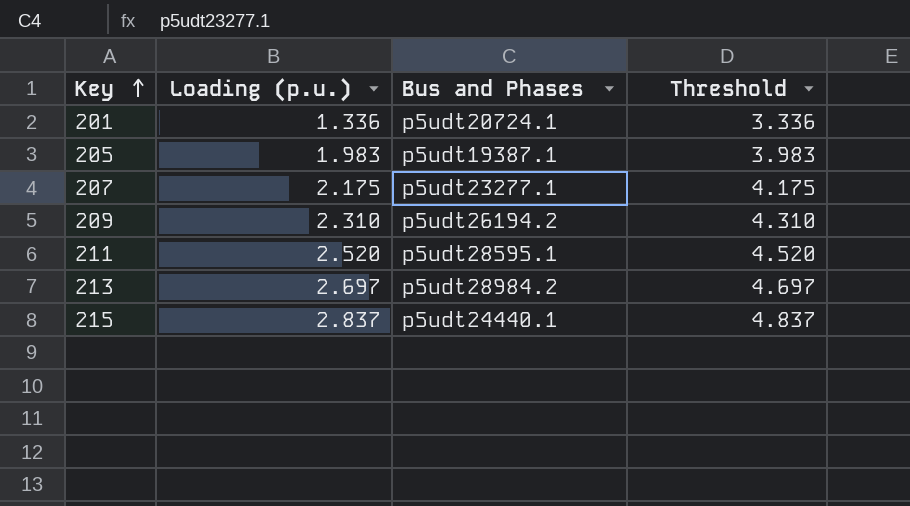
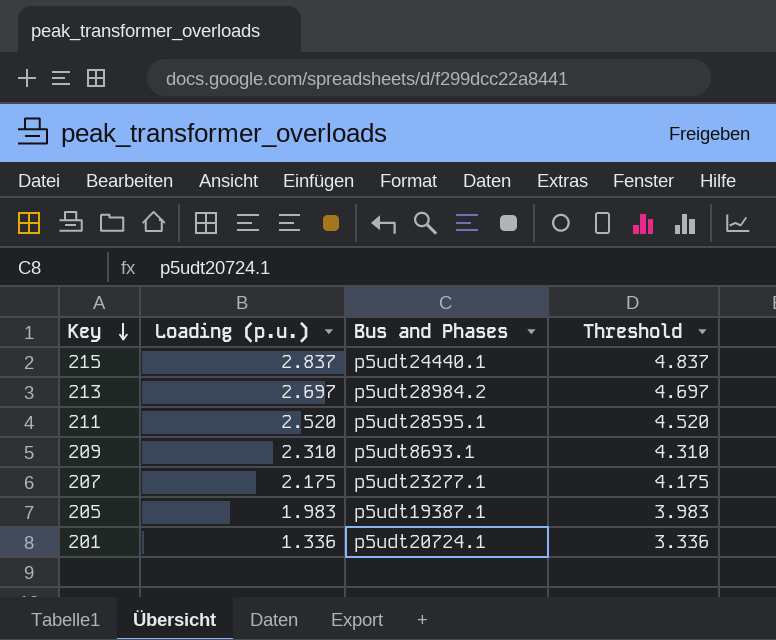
row order: Key ascending -> Key descending
209 | Bus and Phases: p5udt26194.2 -> p5udt8693.1

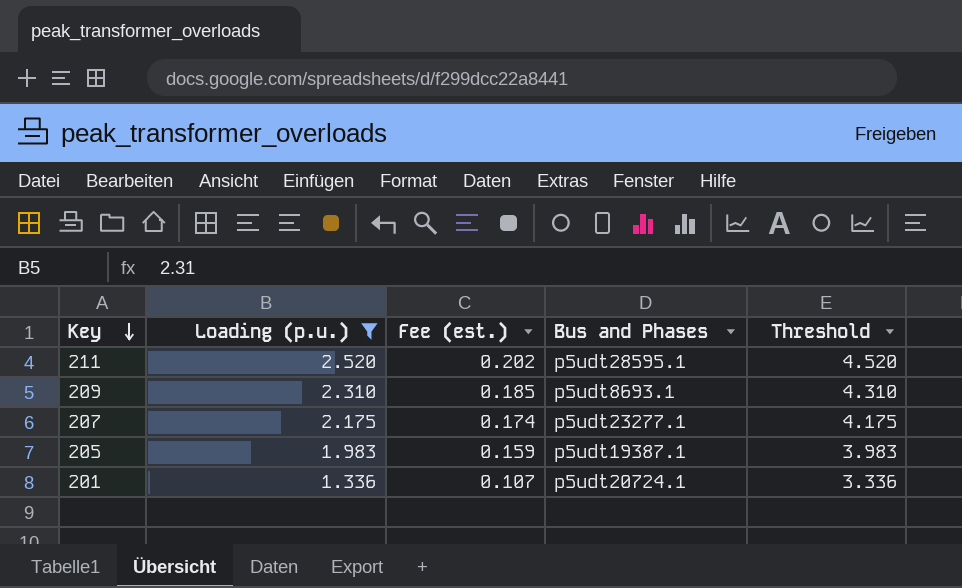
filter: none -> Loading (p.u.) <= 2.520
column Fee (est.) | formula: none -> [Loading (p.u.)] * 0.08

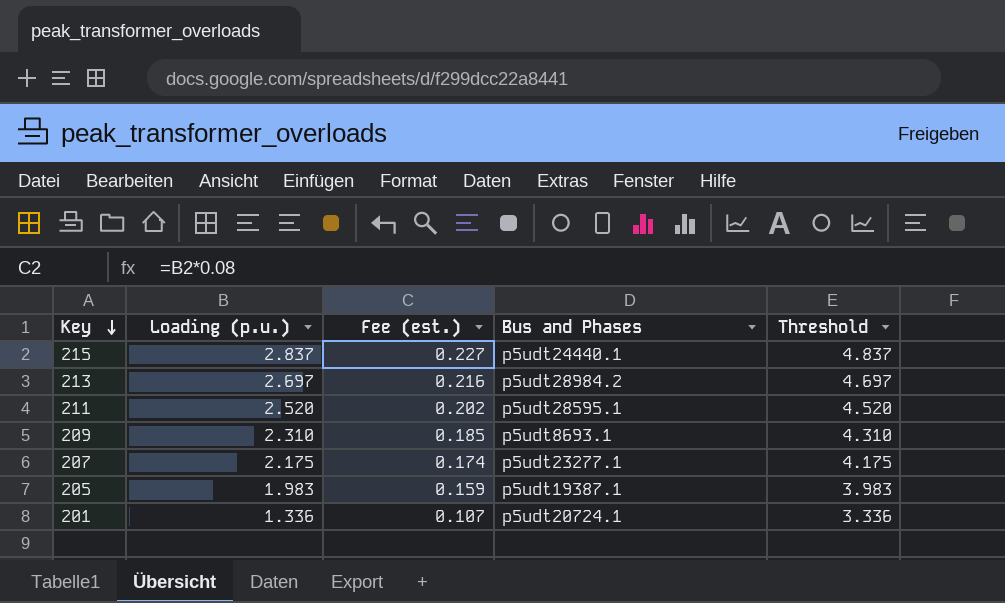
filter: Loading (p.u.) <= 2.520 -> none

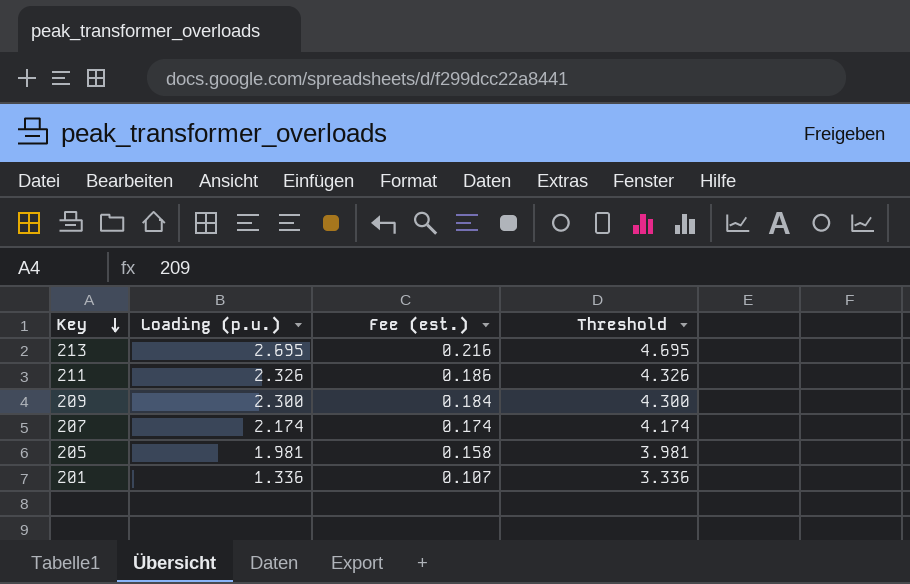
column Bus and Phases | position: 4 -> none
row 215: 2.837 | 0.227 | p5udt24440.1 | 4.837 -> none
213 | Loading (p.u.): 2.697 -> 2.695
213 | Threshold: 4.697 -> 4.695
211 | Loading (p.u.): 2.520 -> 2.326
211 | Fee (est.): 0.202 -> 0.186
211 | Threshold: 4.520 -> 4.326
209 | Loading (p.u.): 2.310 -> 2.300
209 | Fee (est.): 0.185 -> 0.184
209 | Threshold: 4.310 -> 4.300
207 | Loading (p.u.): 2.175 -> 2.174
207 | Threshold: 4.175 -> 4.174
205 | Loading (p.u.): 1.983 -> 1.981
205 | Fee (est.): 0.159 -> 0.158
205 | Threshold: 3.983 -> 3.981

